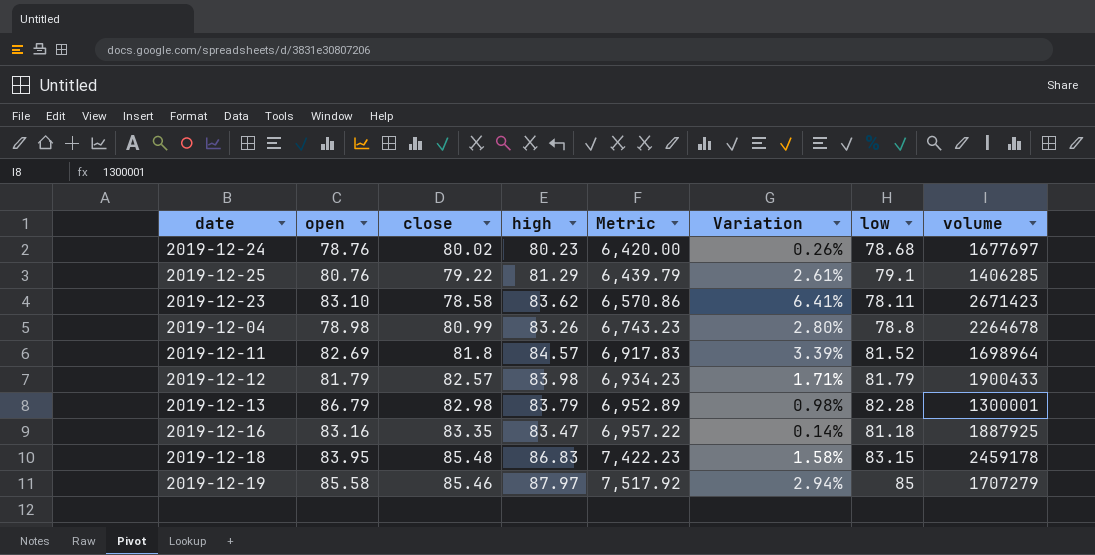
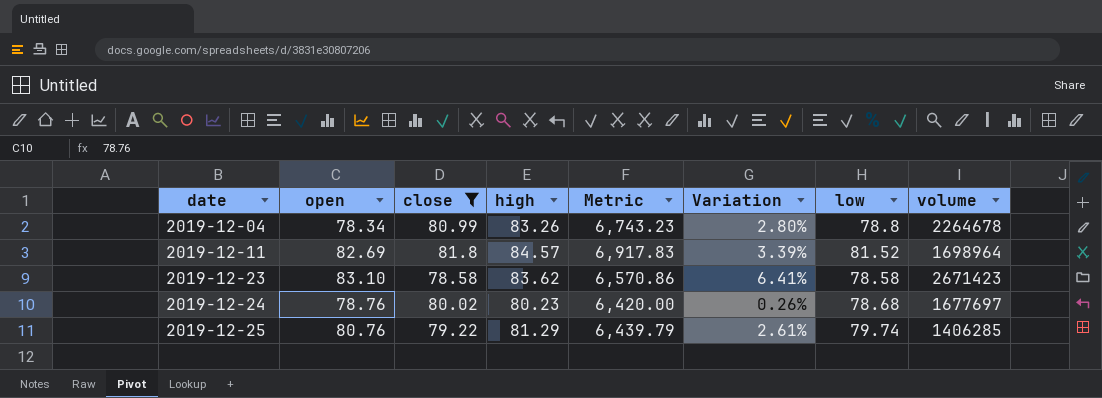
filter: none -> close <= 81.8
row order: Metric ascending -> date ascending
2019-12-04 | open: 78.98 -> 78.34
2019-12-23 | low: 78.11 -> 78.58
2019-12-25 | low: 79.1 -> 79.74

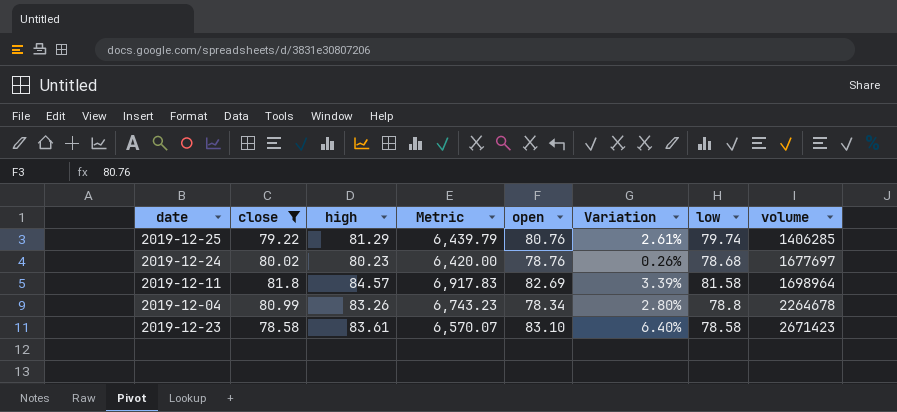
row order: date ascending -> volume ascending
column open | position: 2 -> 5
2019-12-11 | low: 81.52 -> 81.58
2019-12-23 | high: 83.62 -> 83.61
2019-12-23 | Metric: 6,570.86 -> 6,570.07
2019-12-23 | Variation: 6.41% -> 6.40%

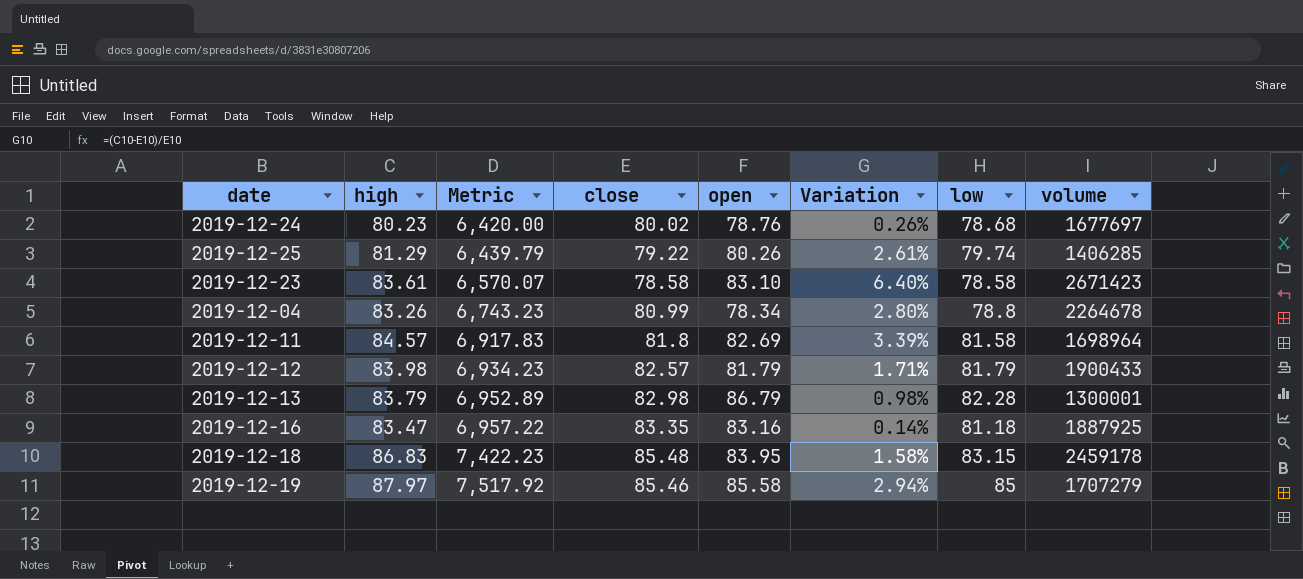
filter: close <= 81.8 -> none
row order: volume ascending -> Metric ascending
column close | position: 2 -> 4
2019-12-25 | open: 80.76 -> 80.26

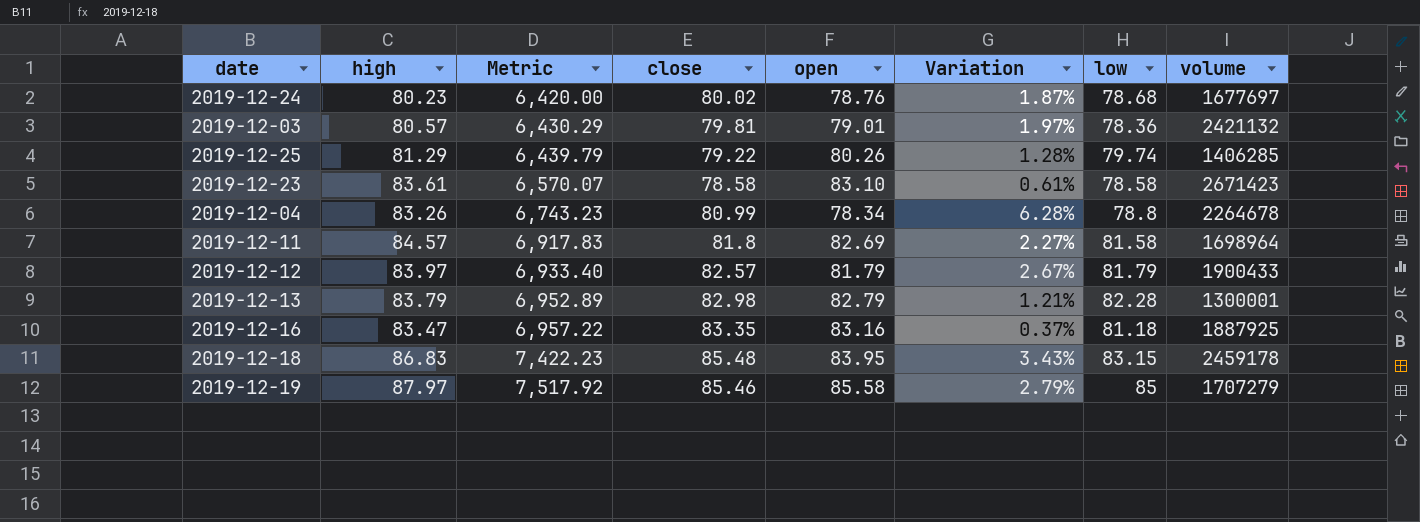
column Variation | formula: ([high] - [close]) / [close] -> ([high] - [open]) / [open]
row 2019-12-03: none -> 80.57 | 6,430.29 | 79.81 | 79.01 | 1.97% | 78.36 | 2421132
2019-12-12 | high: 83.98 -> 83.97
2019-12-12 | Metric: 6,934.23 -> 6,933.40
2019-12-13 | open: 86.79 -> 82.79

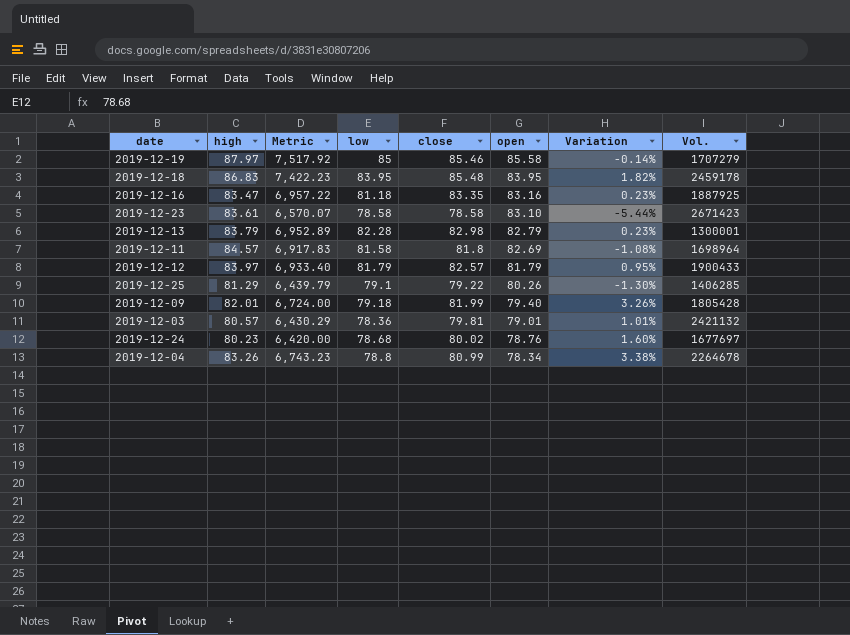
row order: Metric ascending -> open descending
column low | position: 7 -> 4
column Variation | formula: ([high] - [open]) / [open] -> ([close] - [open]) / [open]
column name: volume -> Vol.
2019-12-18 | low: 83.15 -> 83.95
2019-12-25 | low: 79.74 -> 79.1
row 2019-12-09: none -> 82.01 | 6,724.00 | 79.18 | 81.99 | 79.40 | 3.26% | 1805428

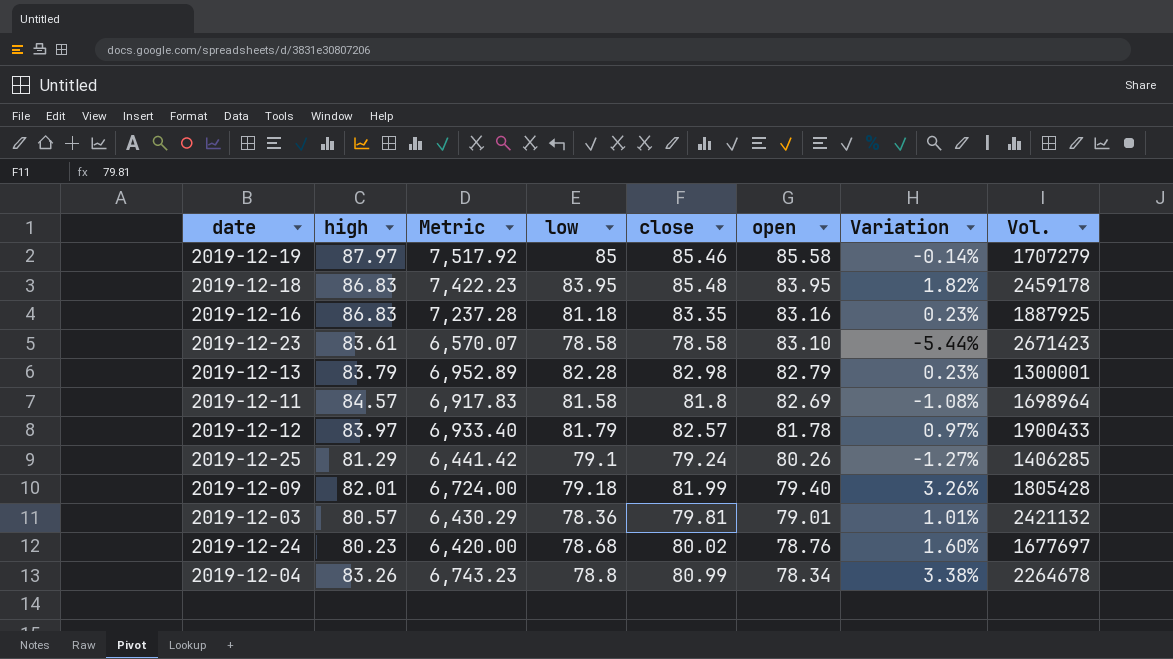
2019-12-16 | high: 83.47 -> 86.83
2019-12-16 | Metric: 6,957.22 -> 7,237.28
2019-12-12 | open: 81.79 -> 81.78
2019-12-12 | Variation: 0.95% -> 0.97%
2019-12-25 | Metric: 6,439.79 -> 6,441.42
2019-12-25 | close: 79.22 -> 79.24
2019-12-25 | Variation: -1.30% -> -1.27%

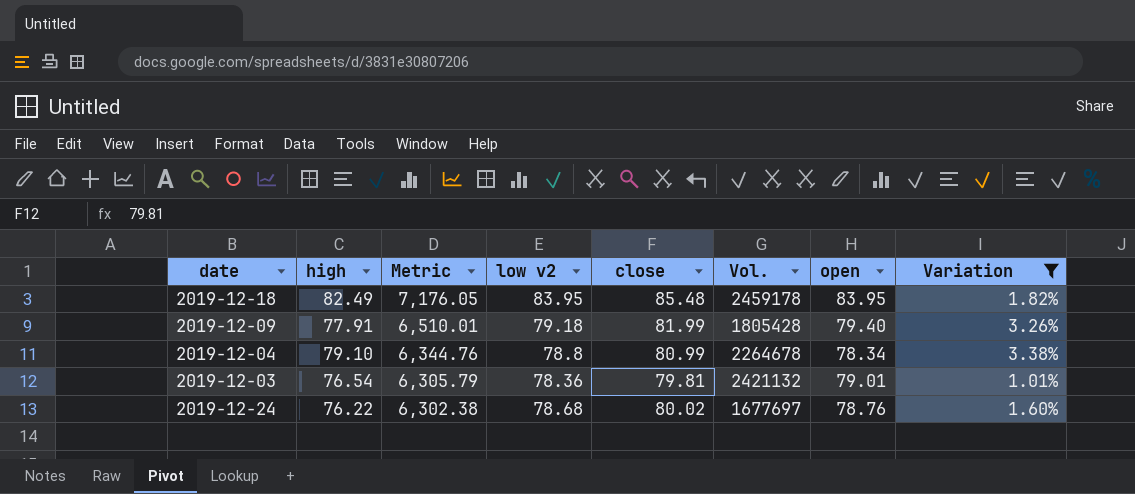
filter: none -> Variation >= 1.01%
row order: open descending -> Metric descending
column Metric | formula: [high] * [close] -> [close] * [open]
column name: low -> low v2
column Vol. | position: 8 -> 6
2019-12-18 | high: 86.83 -> 82.49
2019-12-09 | high: 82.01 -> 77.91
2019-12-04 | high: 83.26 -> 79.10
2019-12-03 | high: 80.57 -> 76.54
2019-12-24 | high: 80.23 -> 76.22

